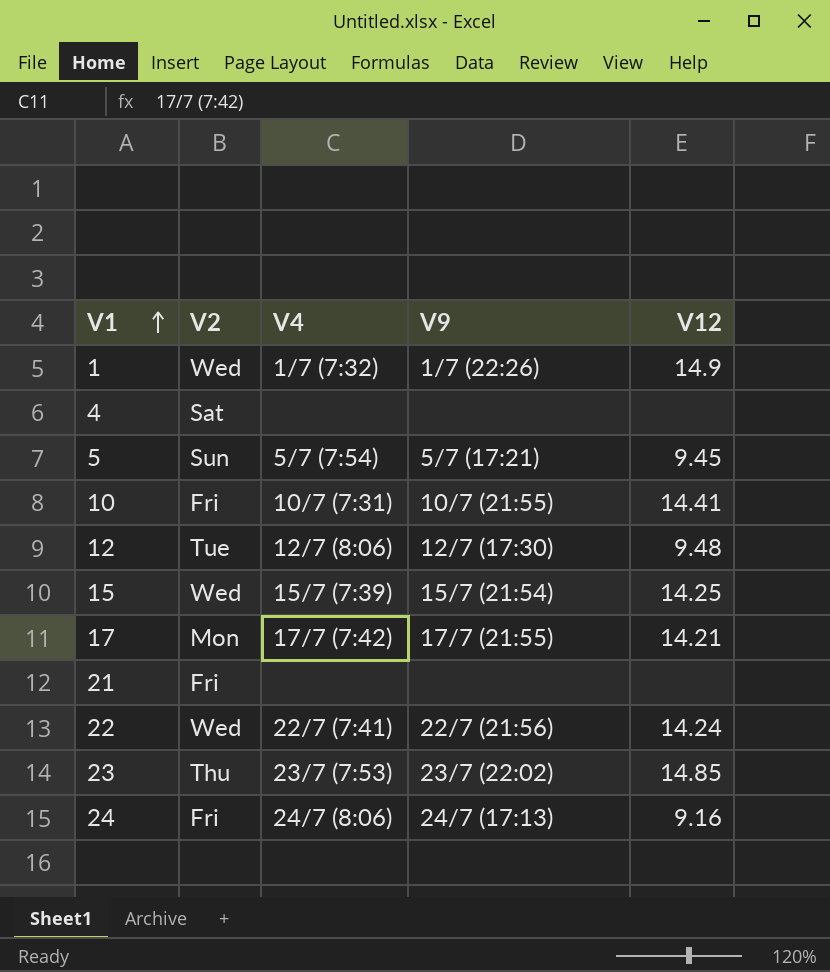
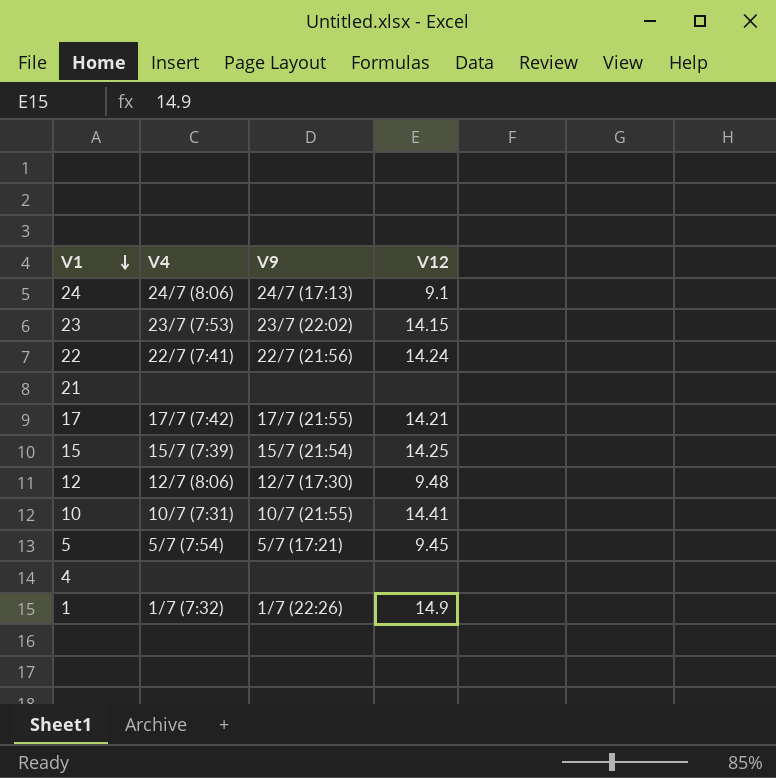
row order: V1 ascending -> V1 descending
column V2 | position: 2 -> none
24 | V12: 9.16 -> 9.1
23 | V12: 14.85 -> 14.15

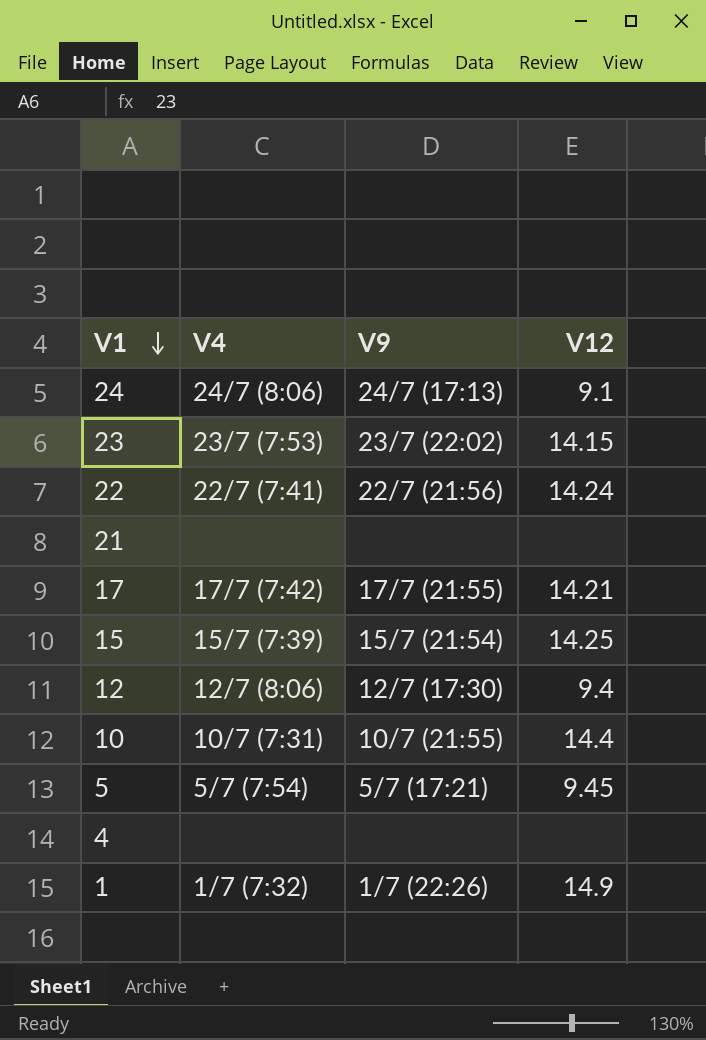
12 | V12: 9.48 -> 9.4
10 | V12: 14.41 -> 14.4

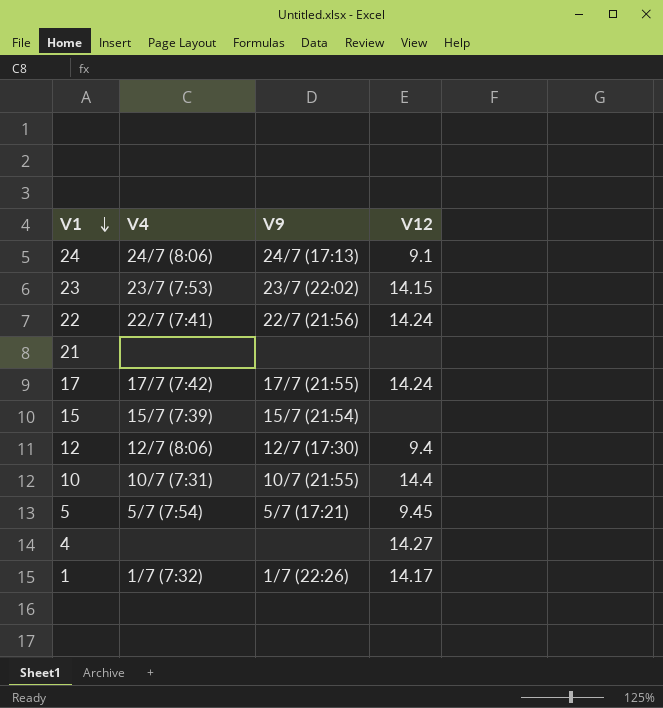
17 | V12: 14.21 -> 14.24
15 | V12: 14.25 -> none
4 | V12: none -> 14.27
1 | V12: 14.9 -> 14.17

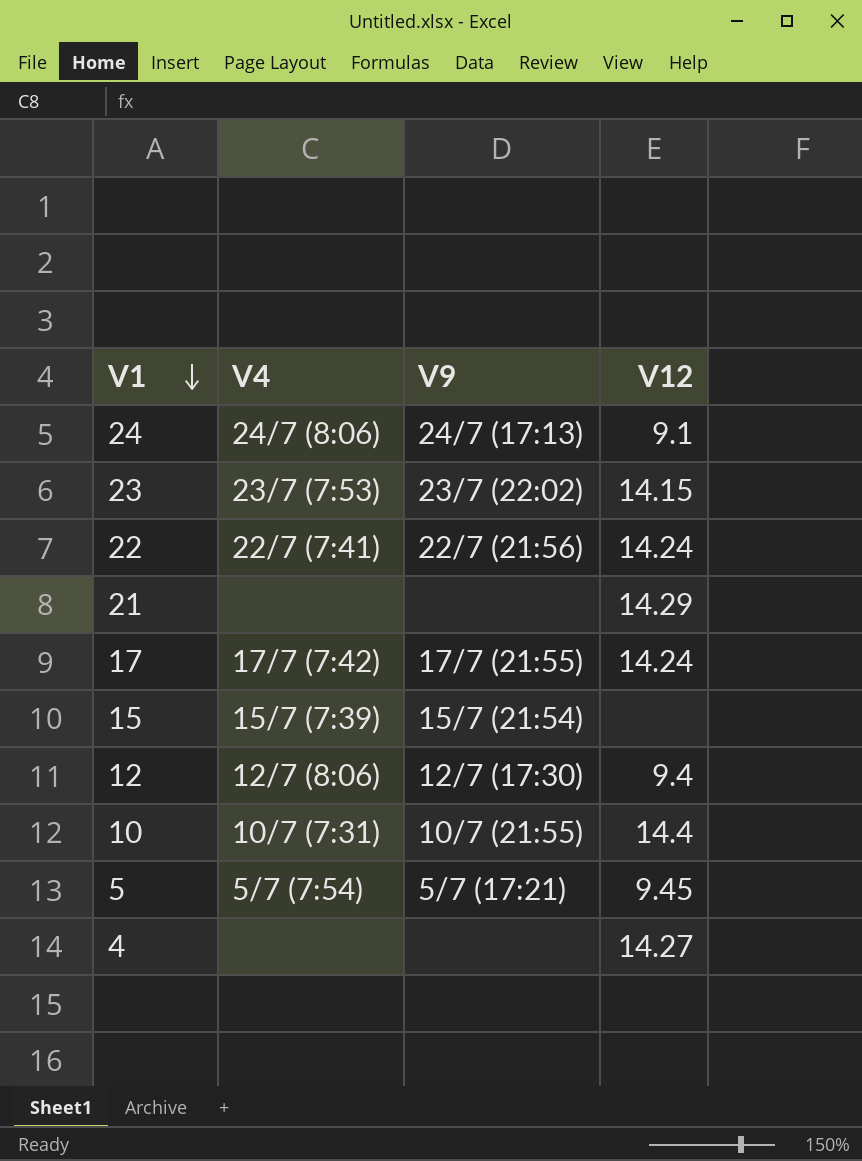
row 1: 1/7 (7:32) | 1/7 (22:26) | 14.17 -> none
21 | V12: none -> 14.29

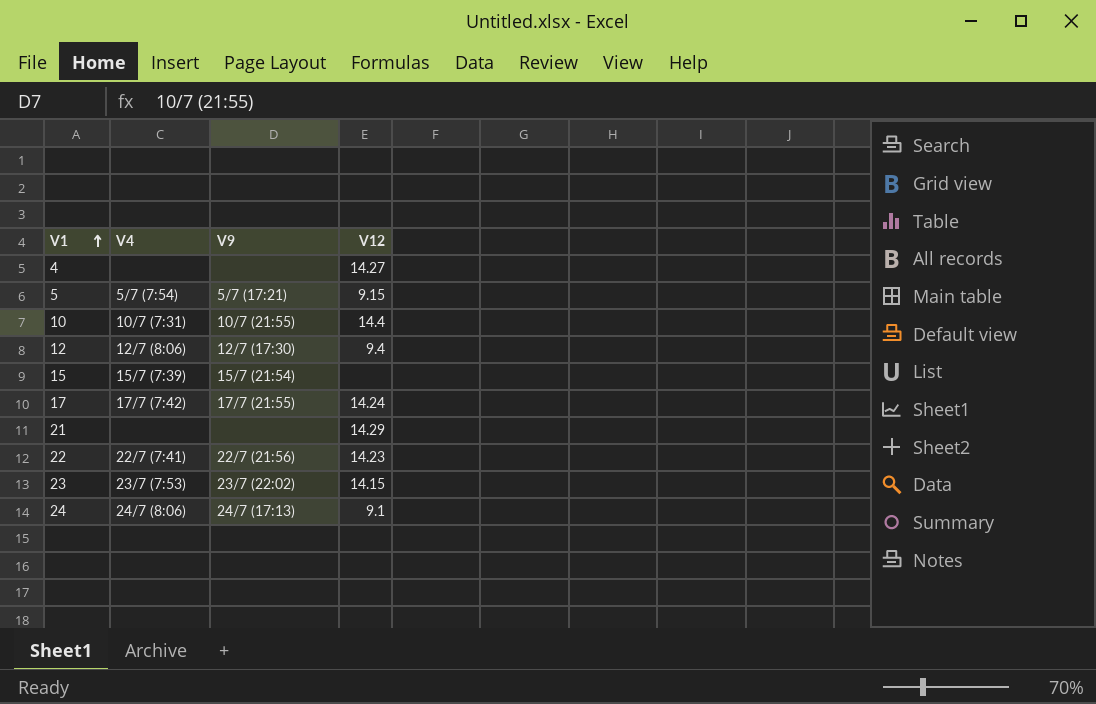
row order: V1 descending -> V1 ascending
5 | V12: 9.45 -> 9.15
22 | V12: 14.24 -> 14.23

